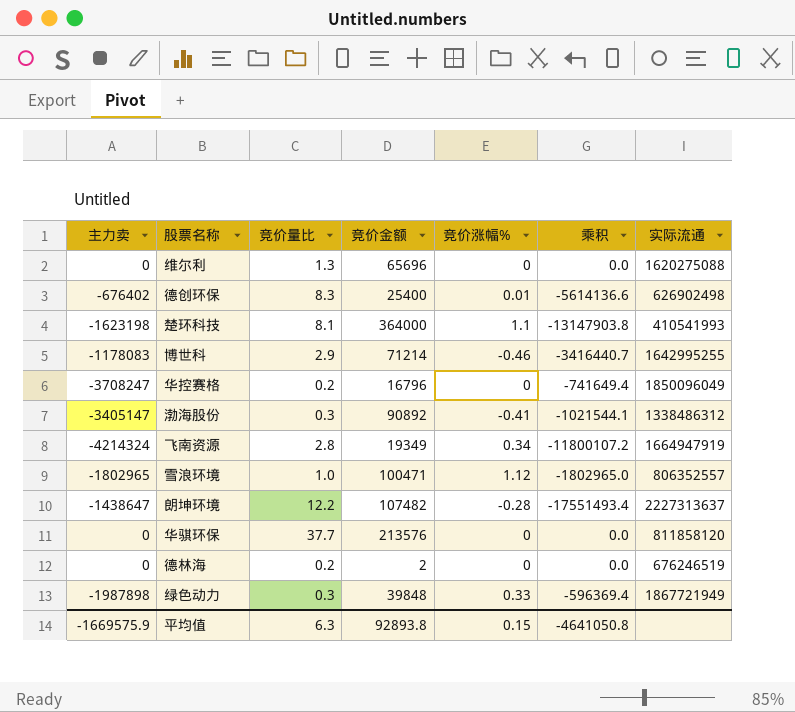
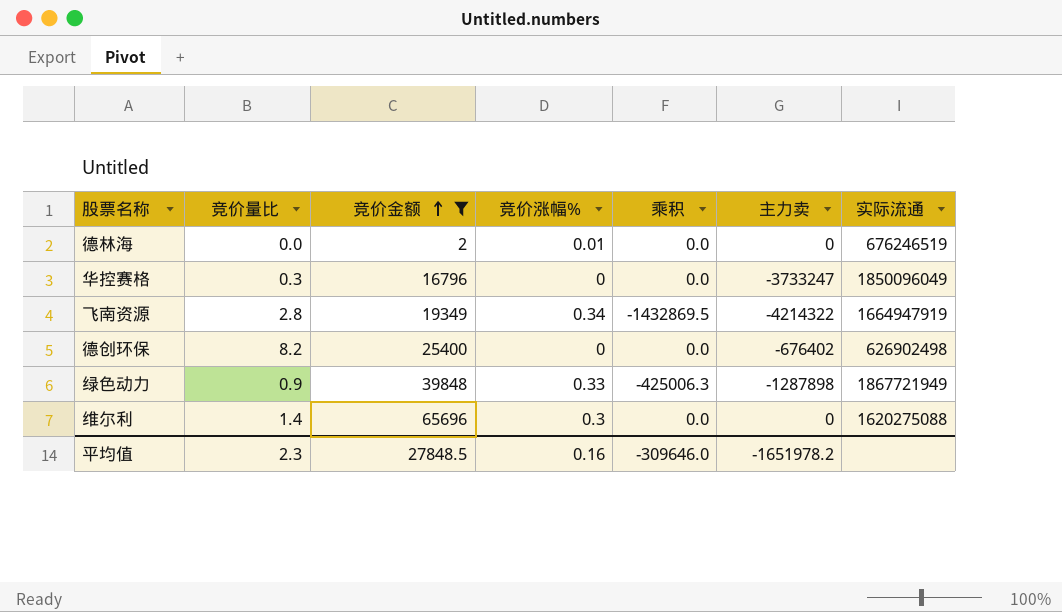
filter: none -> 竞价金额 <= 65696
row order: none -> 竞价金额 ascending
column 乘积 | formula: [主力卖] * [竞价量比] -> [竞价涨幅%] * [主力卖]
column 主力卖 | position: 1 -> 6
德林海 | 竞价量比: 0.2 -> 0.0
德林海 | 竞价涨幅%: 0 -> 0.01
华控赛格 | 竞价量比: 0.2 -> 0.3
华控赛格 | 主力卖: -3708247 -> -3733247
飞南资源 | 主力卖: -4214324 -> -4214322
德创环保 | 竞价量比: 8.3 -> 8.2
德创环保 | 竞价涨幅%: 0.01 -> 0
绿色动力 | 竞价量比: 0.3 -> 0.9
绿色动力 | 主力卖: -1987898 -> -1287898
维尔利 | 竞价量比: 1.3 -> 1.4
维尔利 | 竞价涨幅%: 0 -> 0.3
平均值 | 竞价量比: 6.3 -> 2.3
平均值 | 竞价金额: 92893.8 -> 27848.5
平均值 | 竞价涨幅%: 0.15 -> 0.16
平均值 | 乘积: -4641050.8 -> -309646.0
平均值 | 主力卖: -1669575.9 -> -1651978.2

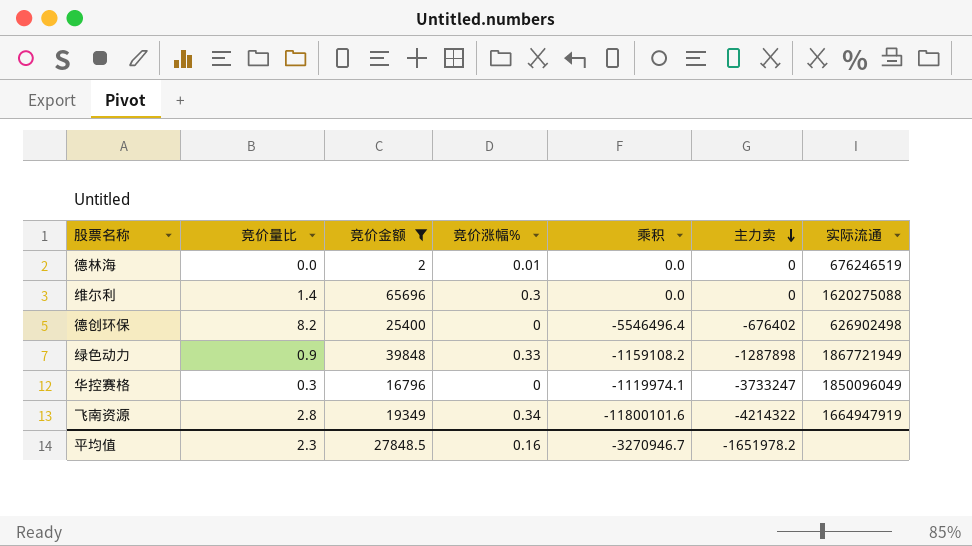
row order: 竞价金额 ascending -> 主力卖 descending
column 乘积 | formula: [竞价涨幅%] * [主力卖] -> [竞价量比] * [主力卖]
平均值 | 乘积: -309646.0 -> -3270946.7

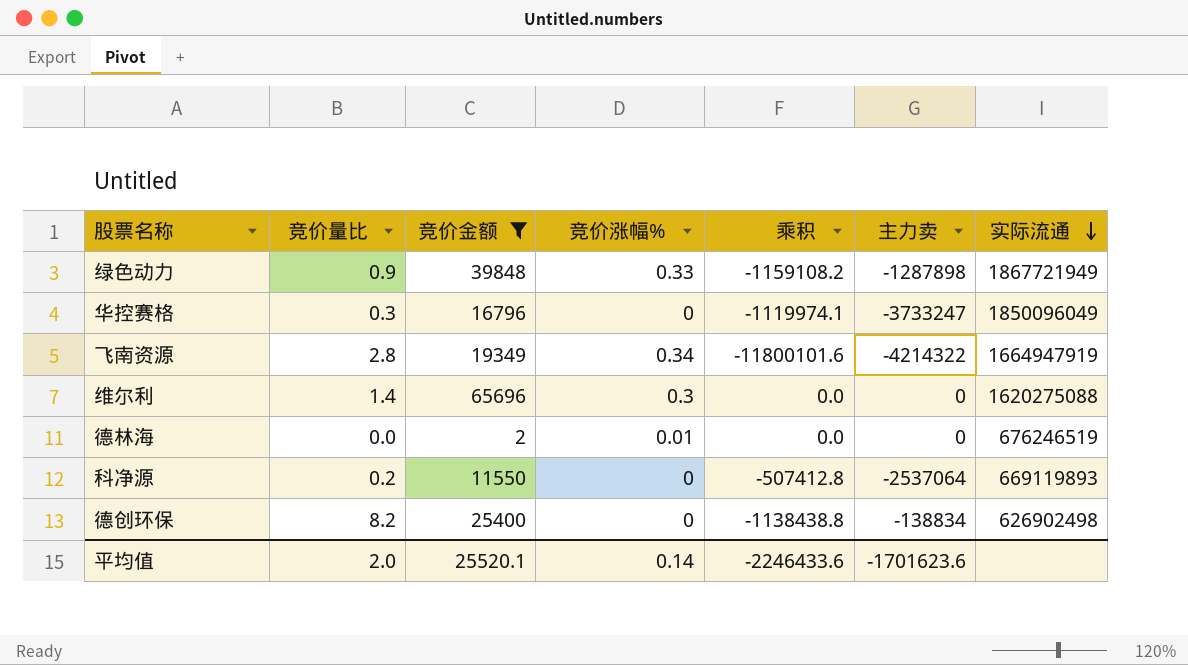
row order: 主力卖 descending -> 实际流通 descending
row 科净源: none -> 0.2 | 11550 | 0 | -507412.8 | -2537064 | 669119893
德创环保 | 乘积: -5546496.4 -> -1138438.8
德创环保 | 主力卖: -676402 -> -138834
平均值 | 竞价量比: 2.3 -> 2.0
平均值 | 竞价金额: 27848.5 -> 25520.1
平均值 | 竞价涨幅%: 0.16 -> 0.14
平均值 | 乘积: -3270946.7 -> -2246433.6
平均值 | 主力卖: -1651978.2 -> -1701623.6

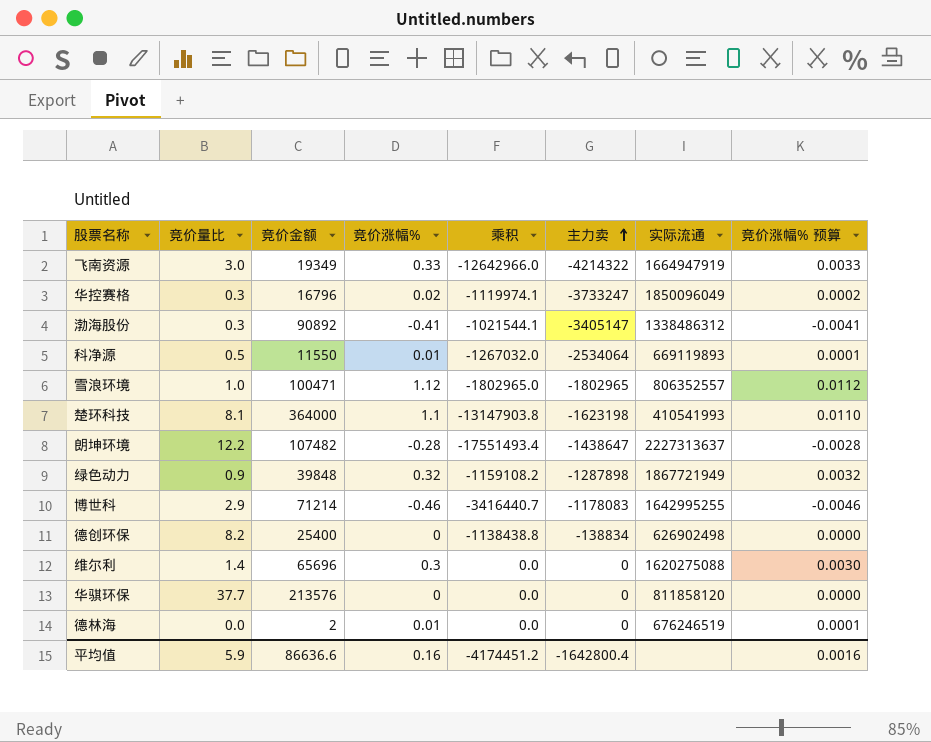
filter: 竞价金额 <= 65696 -> none
row order: 实际流通 descending -> 主力卖 ascending
column 竞价涨幅% 预算 | formula: none -> [竞价涨幅%] * 0.01
飞南资源 | 竞价量比: 2.8 -> 3.0
飞南资源 | 竞价涨幅%: 0.34 -> 0.33
飞南资源 | 乘积: -11800101.6 -> -12642966.0
华控赛格 | 竞价涨幅%: 0 -> 0.02
科净源 | 竞价量比: 0.2 -> 0.5
科净源 | 竞价涨幅%: 0 -> 0.01
科净源 | 乘积: -507412.8 -> -1267032.0
科净源 | 主力卖: -2537064 -> -2534064
绿色动力 | 竞价涨幅%: 0.33 -> 0.32
平均值 | 竞价量比: 2.0 -> 5.9
平均值 | 竞价金额: 25520.1 -> 86636.6
平均值 | 竞价涨幅%: 0.14 -> 0.16
平均值 | 乘积: -2246433.6 -> -4174451.2
平均值 | 主力卖: -1701623.6 -> -1642800.4

